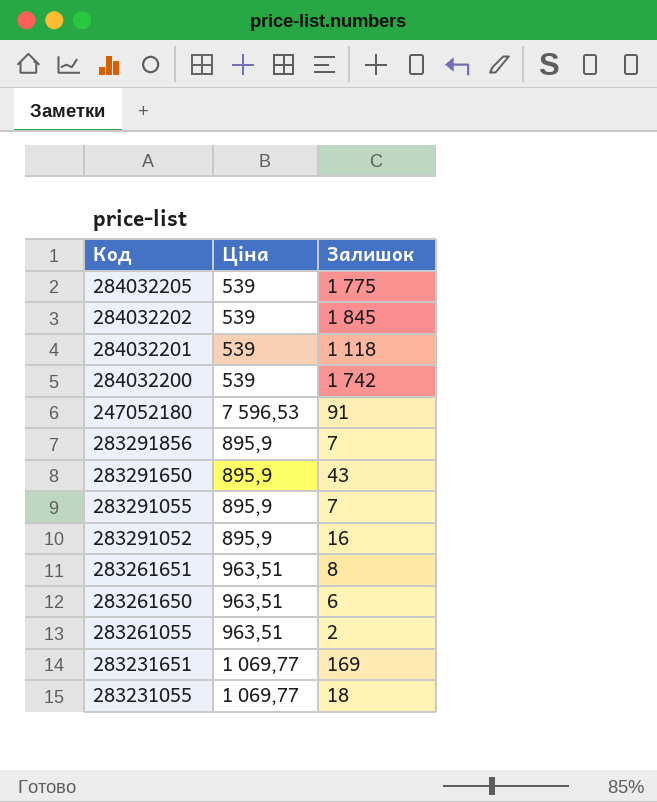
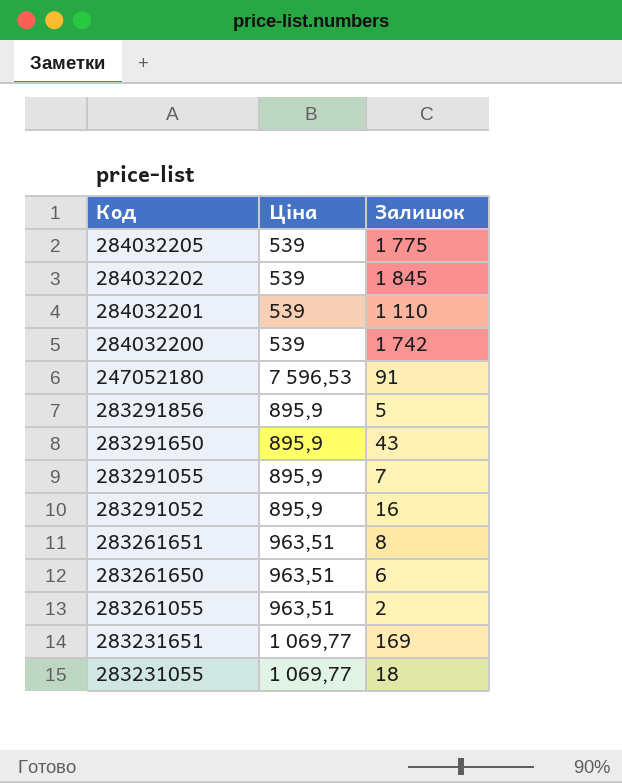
284032201 | Залишок: 1 118 -> 1 110
283291856 | Залишок: 7 -> 5

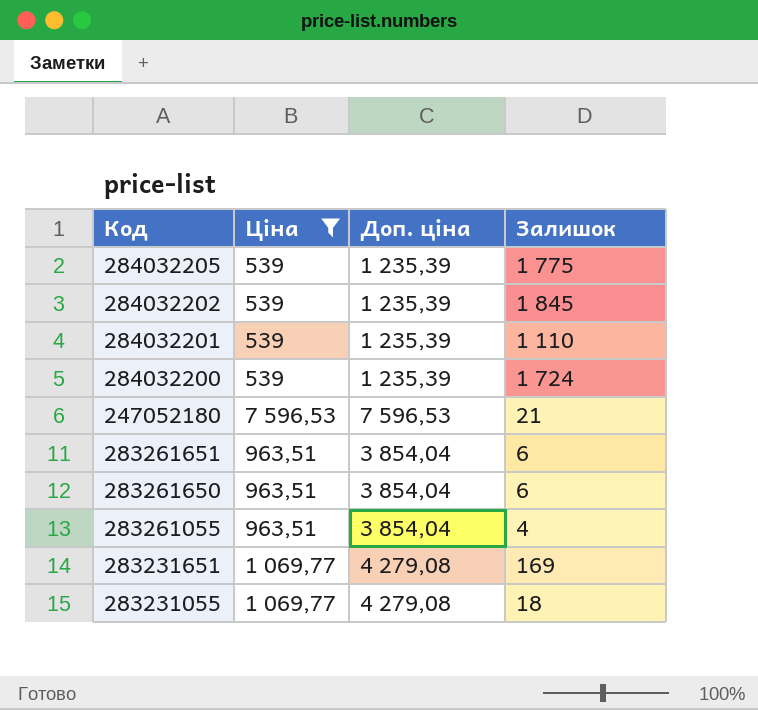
filter: none -> Ціна != 895,9
column Доп. ціна | position: none -> 3
284032200 | Залишок: 1 742 -> 1 724
247052180 | Залишок: 91 -> 21
283261651 | Залишок: 8 -> 6
283261055 | Залишок: 2 -> 4

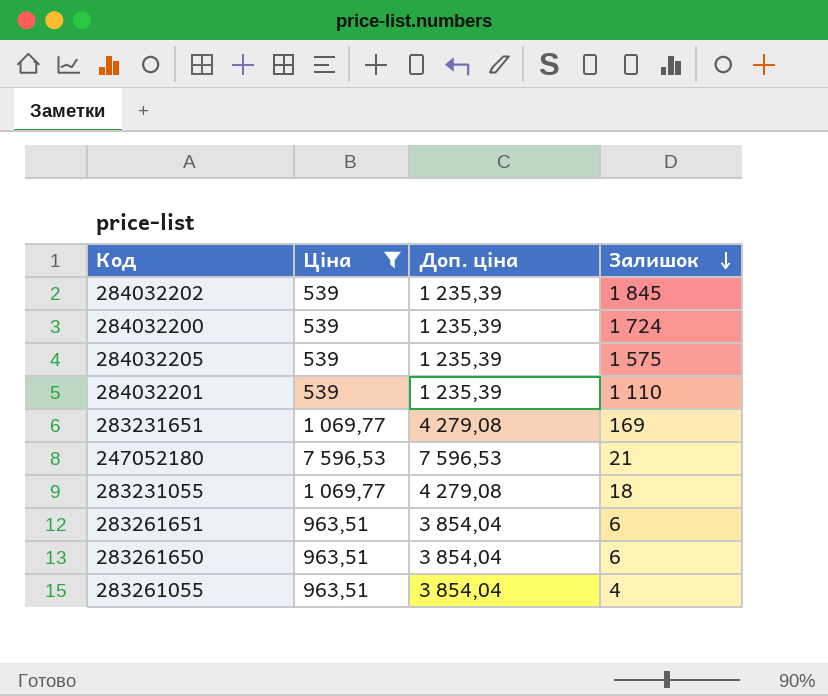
row order: none -> Залишок descending
284032205 | Залишок: 1 775 -> 1 575

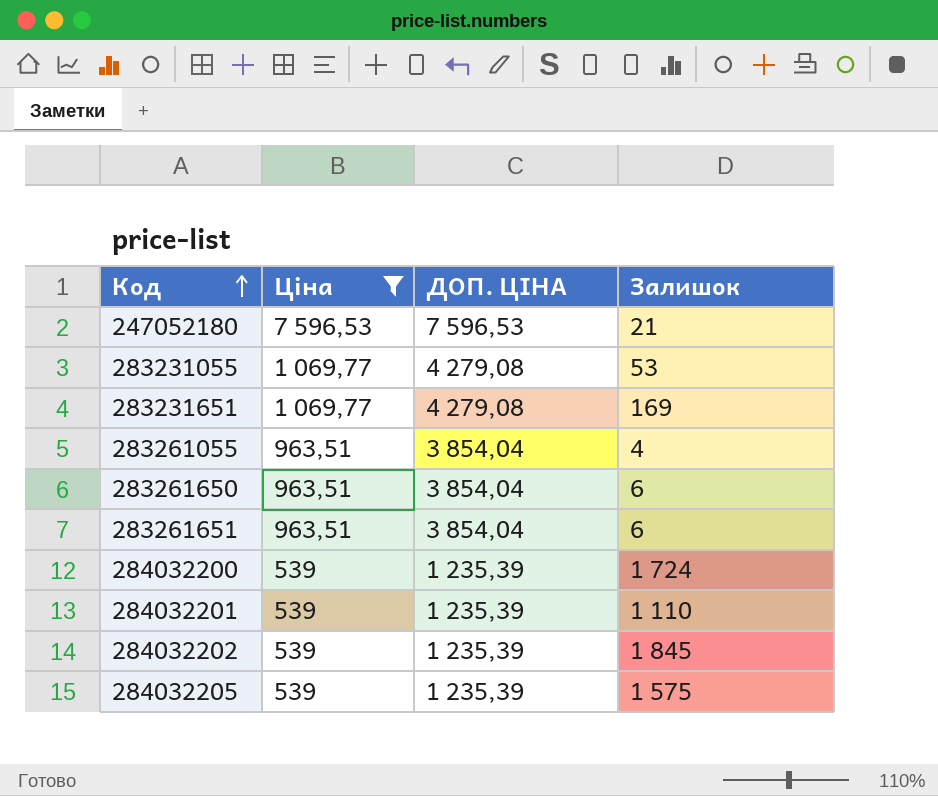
row order: Залишок descending -> Код ascending
column name: Доп. ціна -> ДОП. ЦІНА
283231055 | Залишок: 18 -> 53

